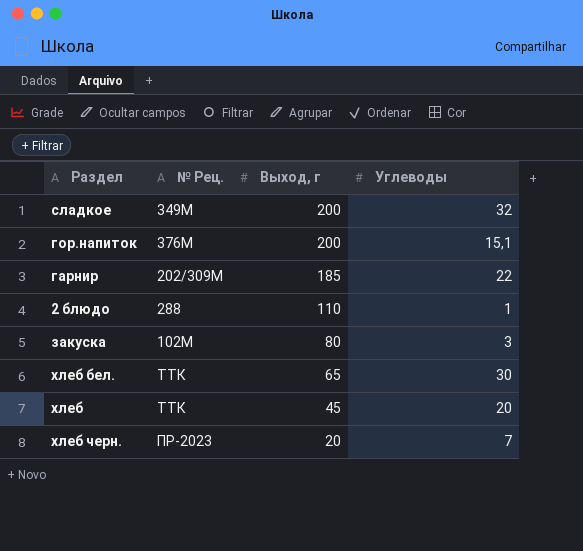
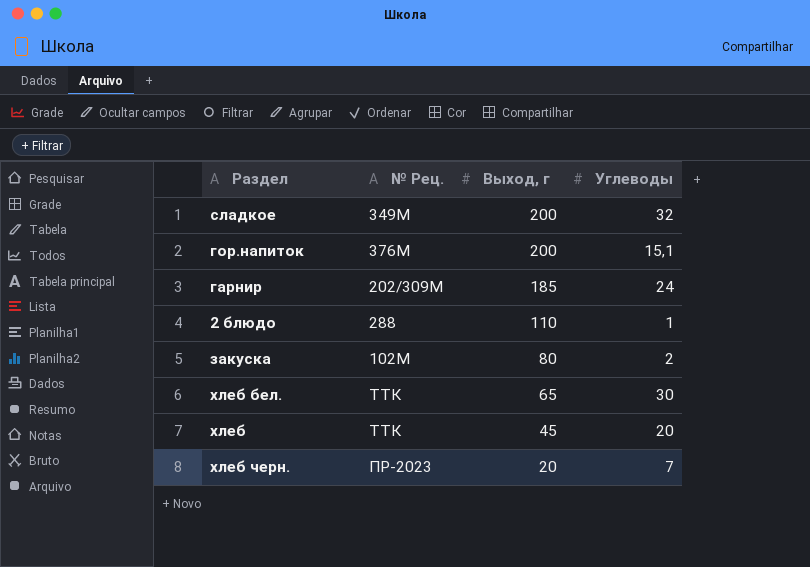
гарнир | Углеводы: 22 -> 24
закуска | Углеводы: 3 -> 2

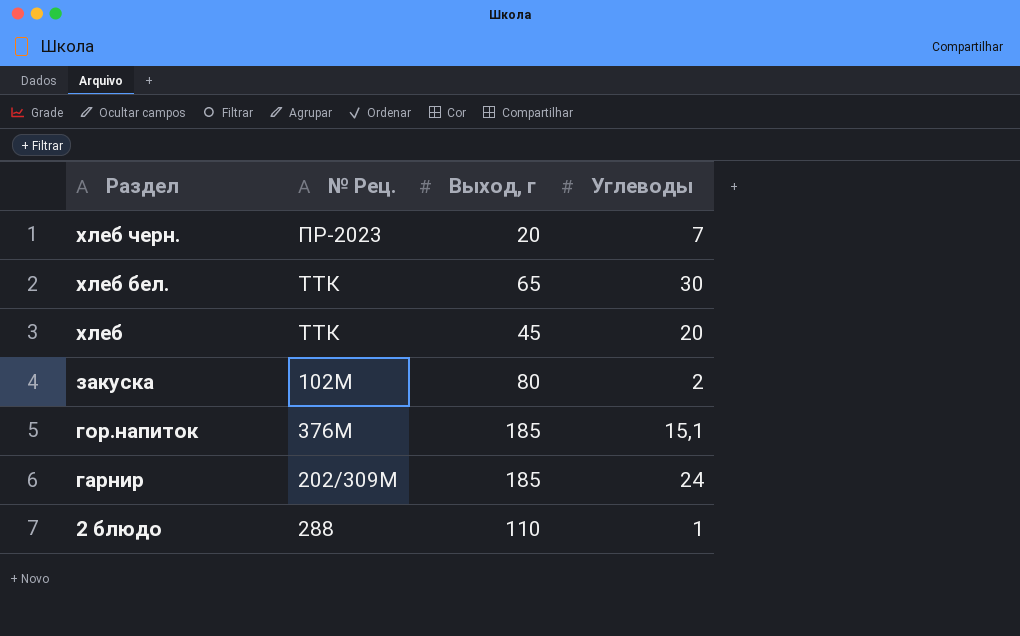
row order: Выход, г descending -> Раздел descending
row сладкое: 349М | 200 | 32 -> none
гор.напиток | Выход, г: 200 -> 185

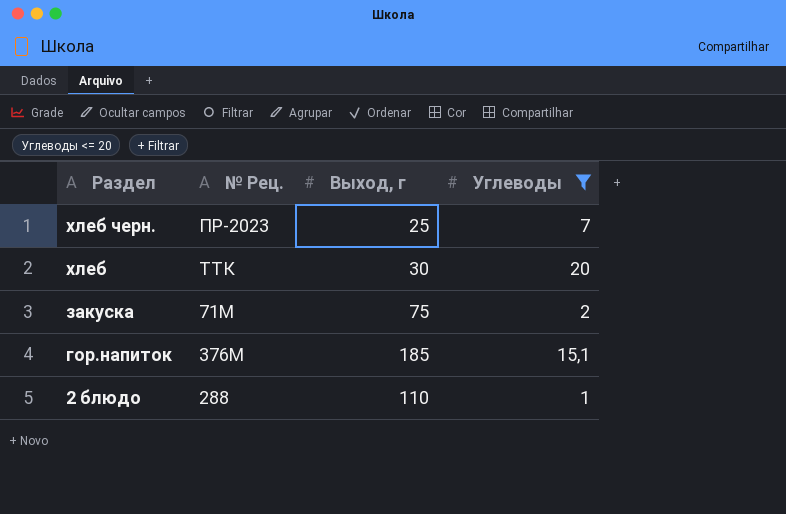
filter: none -> Углеводы <= 20
хлеб черн. | Выход, г: 20 -> 25
хлеб | Выход, г: 45 -> 30
закуска | № Рец.: 102М -> 71М
закуска | Выход, г: 80 -> 75

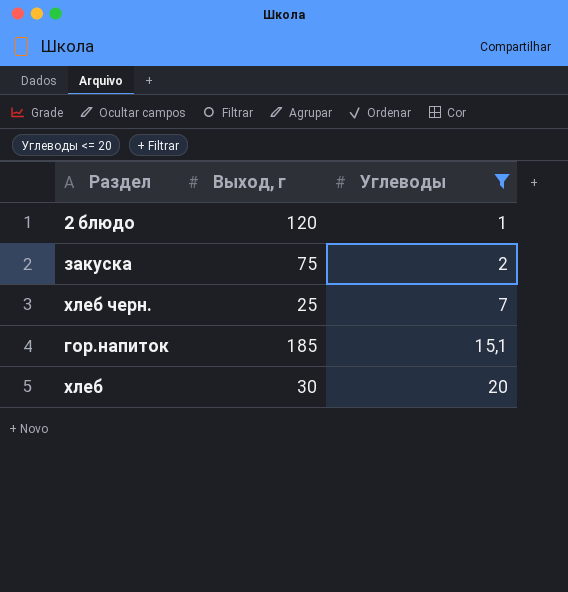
row order: Раздел descending -> Углеводы ascending
column № Рец. | position: 2 -> none
2 блюдо | Выход, г: 110 -> 120

